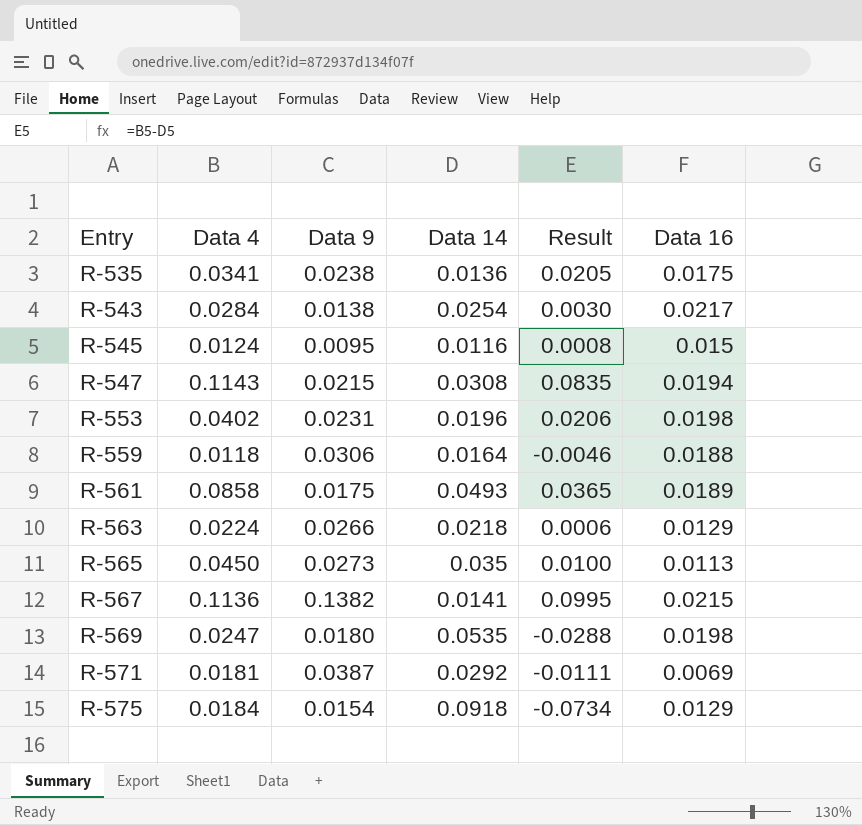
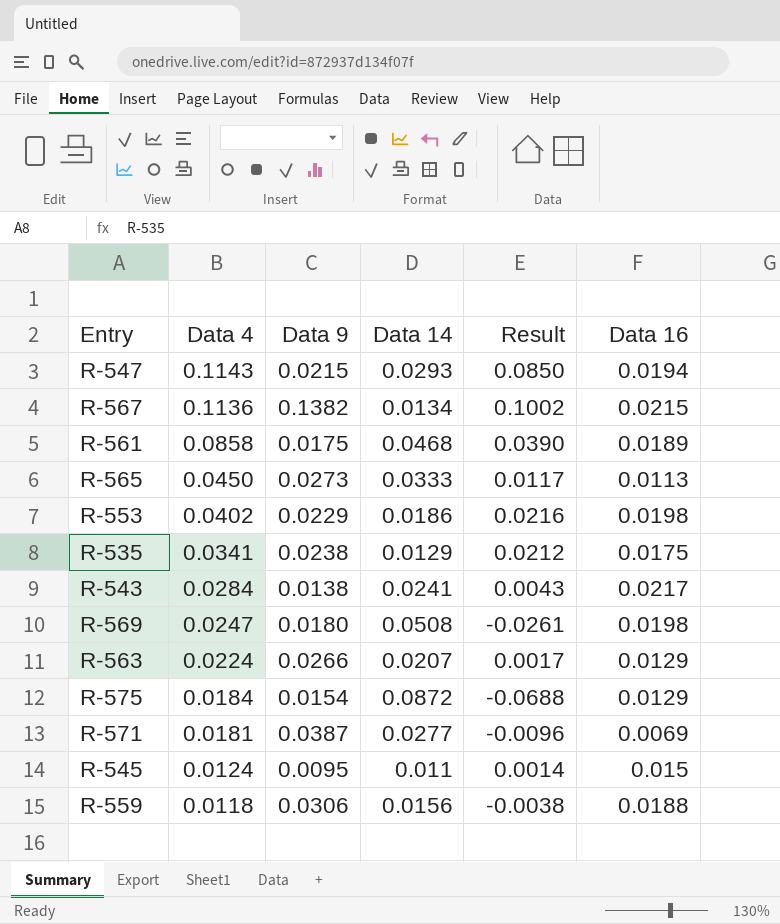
row order: Entry ascending -> Data 4 descending
R-547 | Data 14: 0.0308 -> 0.0293
R-547 | Result: 0.0835 -> 0.0850
R-567 | Data 14: 0.0141 -> 0.0134
R-567 | Result: 0.0995 -> 0.1002
R-561 | Data 14: 0.0493 -> 0.0468
R-561 | Result: 0.0365 -> 0.0390
R-565 | Data 14: 0.035 -> 0.0333
R-565 | Result: 0.0100 -> 0.0117
R-553 | Data 9: 0.0231 -> 0.0229
R-553 | Data 14: 0.0196 -> 0.0186
R-553 | Result: 0.0206 -> 0.0216
R-535 | Data 14: 0.0136 -> 0.0129
R-535 | Result: 0.0205 -> 0.0212
R-543 | Data 14: 0.0254 -> 0.0241
R-543 | Result: 0.0030 -> 0.0043
R-569 | Data 14: 0.0535 -> 0.0508
R-569 | Result: -0.0288 -> -0.0261
R-563 | Data 14: 0.0218 -> 0.0207
R-563 | Result: 0.0006 -> 0.0017
R-575 | Data 14: 0.0918 -> 0.0872
R-575 | Result: -0.0734 -> -0.0688
R-571 | Data 14: 0.0292 -> 0.0277
R-571 | Result: -0.0111 -> -0.0096
R-545 | Data 14: 0.0116 -> 0.011
R-545 | Result: 0.0008 -> 0.0014
R-559 | Data 14: 0.0164 -> 0.0156
R-559 | Result: -0.0046 -> -0.0038

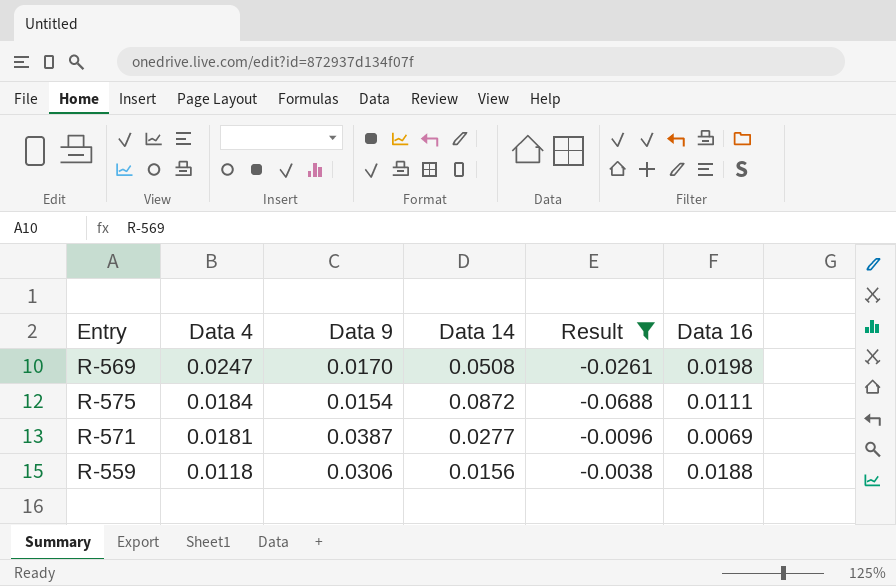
filter: none -> Result <= -0.0038
R-569 | Data 9: 0.0180 -> 0.0170
R-575 | Data 16: 0.0129 -> 0.0111

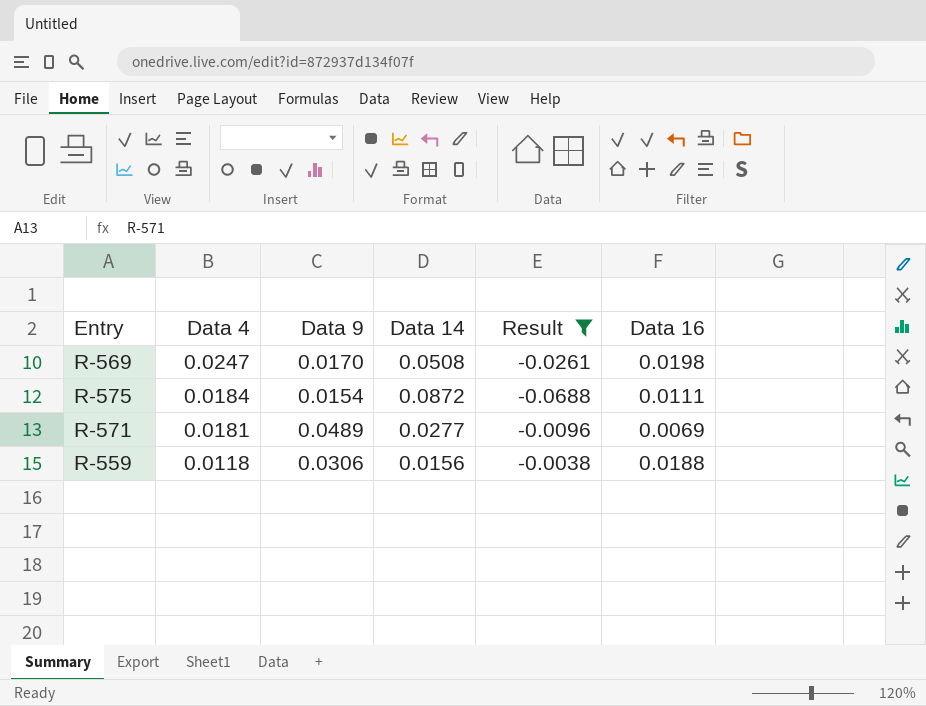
R-571 | Data 9: 0.0387 -> 0.0489

